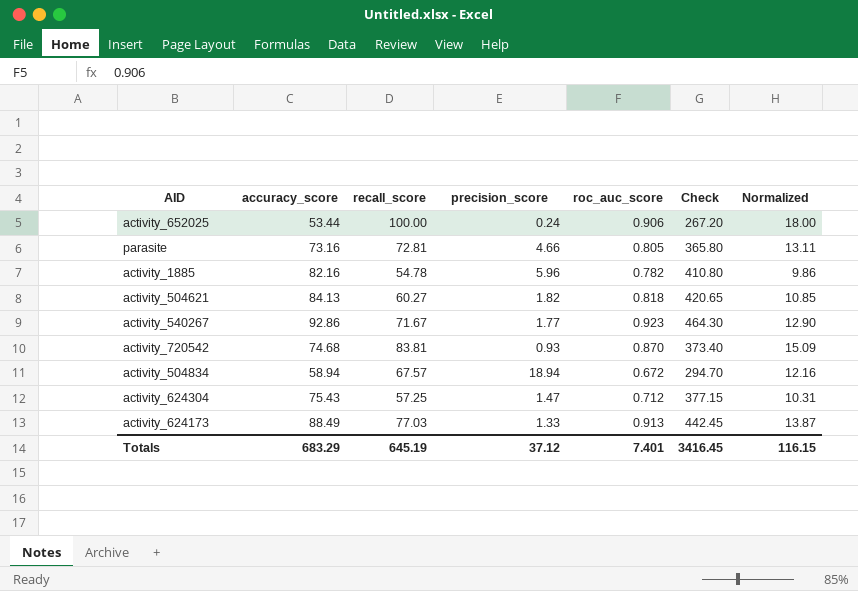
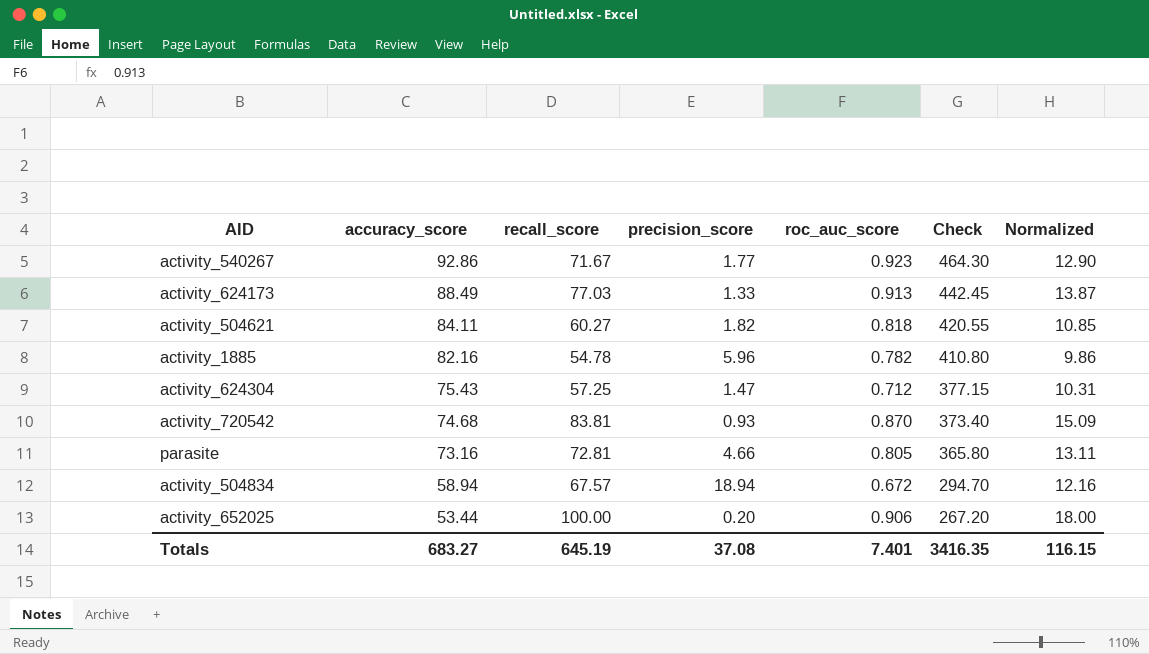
row order: none -> accuracy_score descending
activity_504621 | accuracy_score: 84.13 -> 84.11
activity_504621 | Check: 420.65 -> 420.55
activity_652025 | precision_score: 0.24 -> 0.20
Totals | accuracy_score: 683.29 -> 683.27
Totals | precision_score: 37.12 -> 37.08
Totals | Check: 3416.45 -> 3416.35

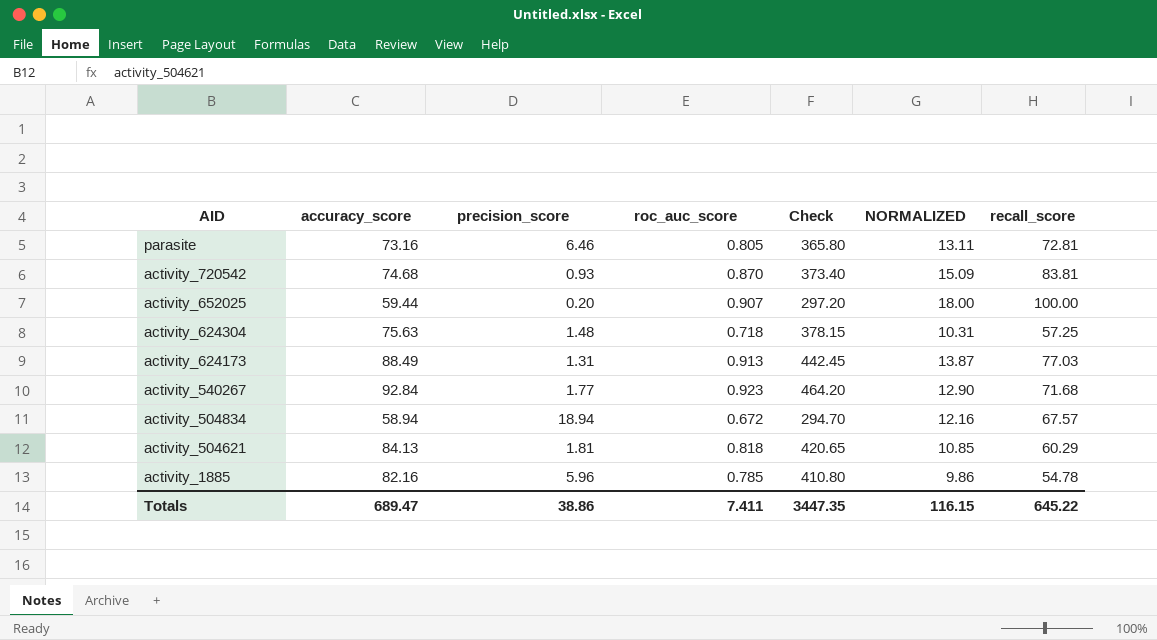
row order: accuracy_score descending -> AID descending
column name: Normalized -> NORMALIZED
column recall_score | position: 3 -> 7
parasite | precision_score: 4.66 -> 6.46
activity_652025 | accuracy_score: 53.44 -> 59.44
activity_652025 | roc_auc_score: 0.906 -> 0.907
activity_652025 | Check: 267.20 -> 297.20
activity_624304 | accuracy_score: 75.43 -> 75.63
activity_624304 | precision_score: 1.47 -> 1.48
activity_624304 | roc_auc_score: 0.712 -> 0.718
activity_624304 | Check: 377.15 -> 378.15
activity_624173 | precision_score: 1.33 -> 1.31
activity_540267 | accuracy_score: 92.86 -> 92.84
activity_540267 | Check: 464.30 -> 464.20
activity_540267 | recall_score: 71.67 -> 71.68
activity_504621 | accuracy_score: 84.11 -> 84.13
activity_504621 | precision_score: 1.82 -> 1.81
activity_504621 | Check: 420.55 -> 420.65
activity_504621 | recall_score: 60.27 -> 60.29
activity_1885 | roc_auc_score: 0.782 -> 0.785
Totals | accuracy_score: 683.27 -> 689.47
Totals | precision_score: 37.08 -> 38.86
Totals | roc_auc_score: 7.401 -> 7.411
Totals | Check: 3416.35 -> 3447.35
Totals | recall_score: 645.19 -> 645.22

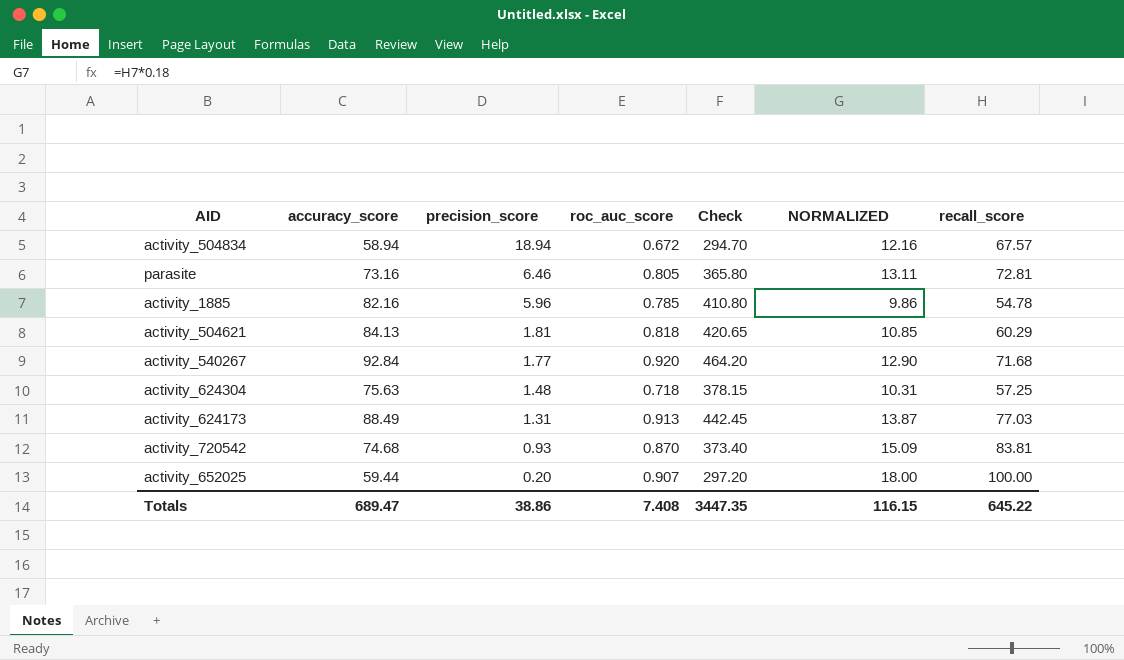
row order: AID descending -> precision_score descending
activity_540267 | roc_auc_score: 0.923 -> 0.920
Totals | roc_auc_score: 7.411 -> 7.408

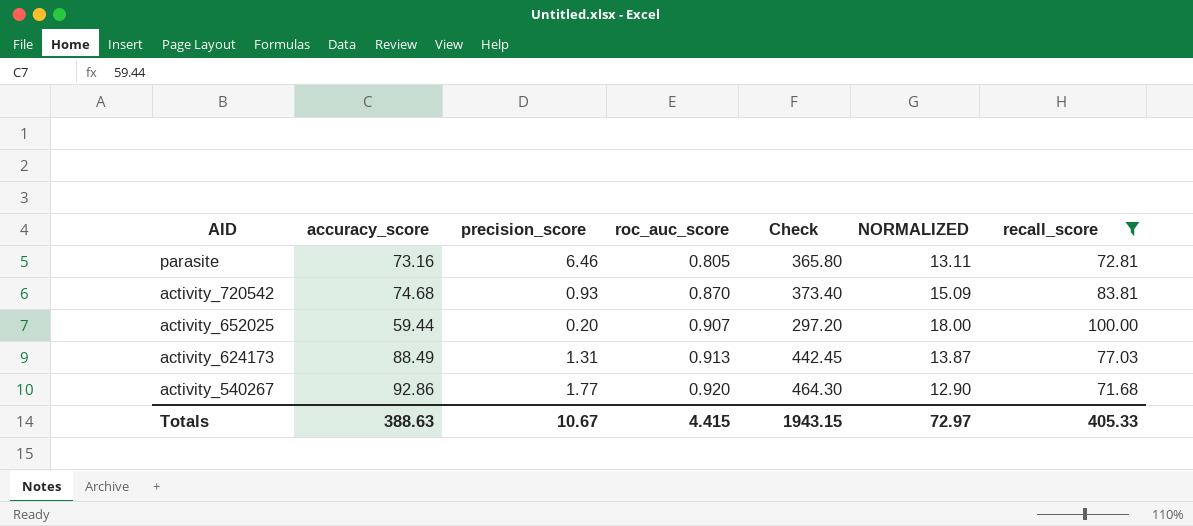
filter: none -> recall_score >= 71.68
row order: precision_score descending -> AID descending
activity_540267 | accuracy_score: 92.84 -> 92.86
activity_540267 | Check: 464.20 -> 464.30
Totals | accuracy_score: 689.47 -> 388.63
Totals | precision_score: 38.86 -> 10.67
Totals | roc_auc_score: 7.408 -> 4.415
Totals | Check: 3447.35 -> 1943.15
Totals | NORMALIZED: 116.15 -> 72.97
Totals | recall_score: 645.22 -> 405.33

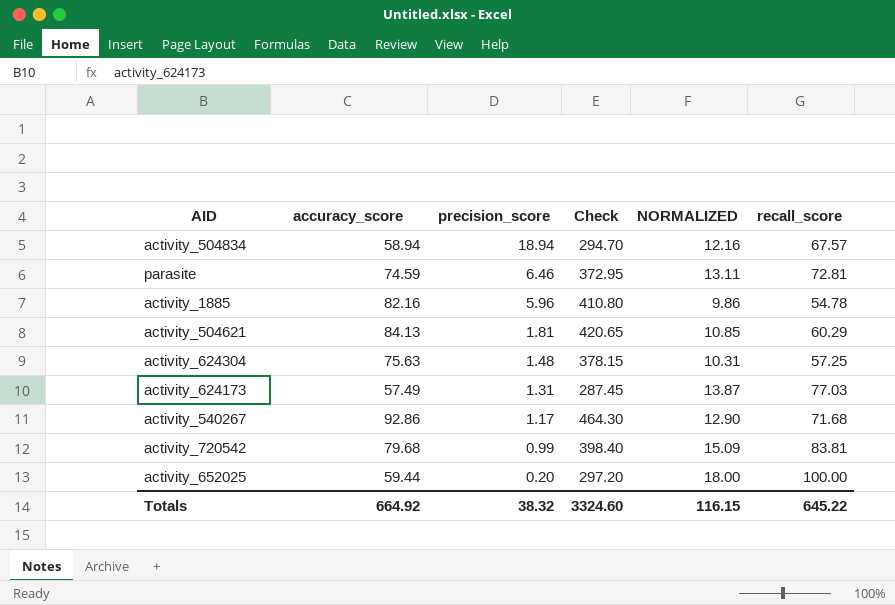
filter: recall_score >= 71.68 -> none
row order: AID descending -> precision_score descending
column roc_auc_score | position: 4 -> none
parasite | accuracy_score: 73.16 -> 74.59
parasite | Check: 365.80 -> 372.95
activity_624173 | accuracy_score: 88.49 -> 57.49
activity_624173 | Check: 442.45 -> 287.45
activity_540267 | precision_score: 1.77 -> 1.17
activity_720542 | accuracy_score: 74.68 -> 79.68
activity_720542 | precision_score: 0.93 -> 0.99
activity_720542 | Check: 373.40 -> 398.40
Totals | accuracy_score: 388.63 -> 664.92
Totals | precision_score: 10.67 -> 38.32
Totals | Check: 1943.15 -> 3324.60
Totals | NORMALIZED: 72.97 -> 116.15
Totals | recall_score: 405.33 -> 645.22

